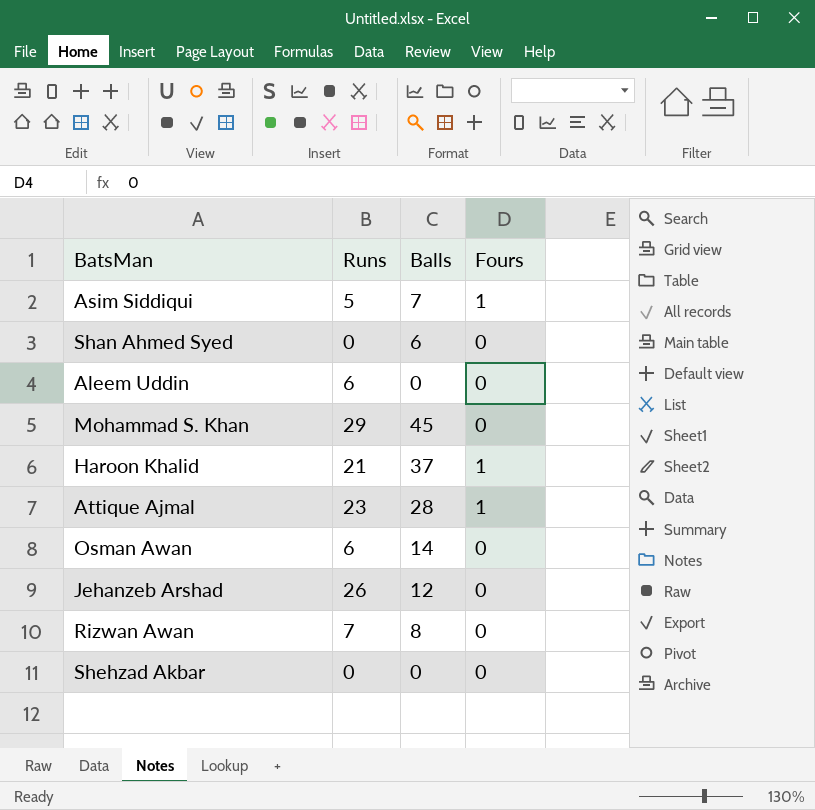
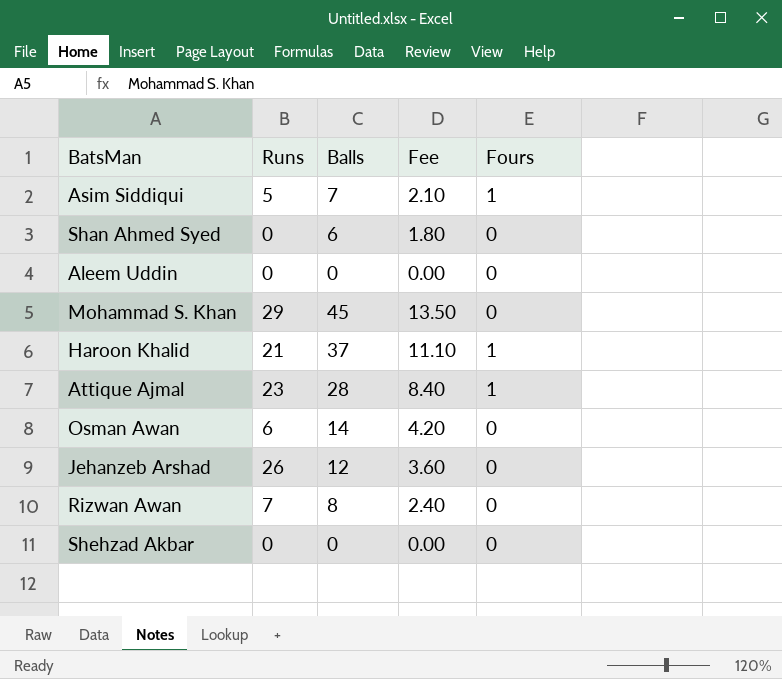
column Fee | formula: none -> [Balls] * 0.3
Aleem Uddin | Runs: 6 -> 0

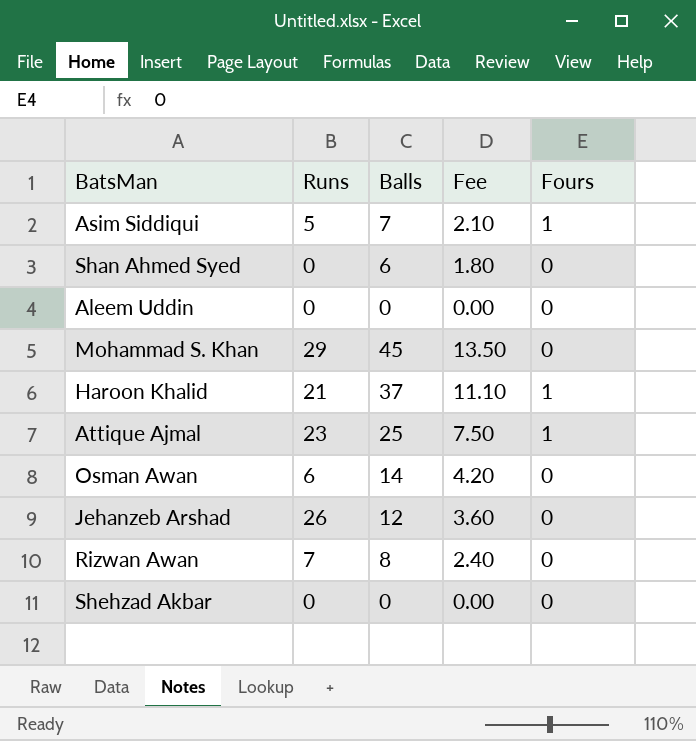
Attique Ajmal | Balls: 28 -> 25
Attique Ajmal | Fee: 8.40 -> 7.50

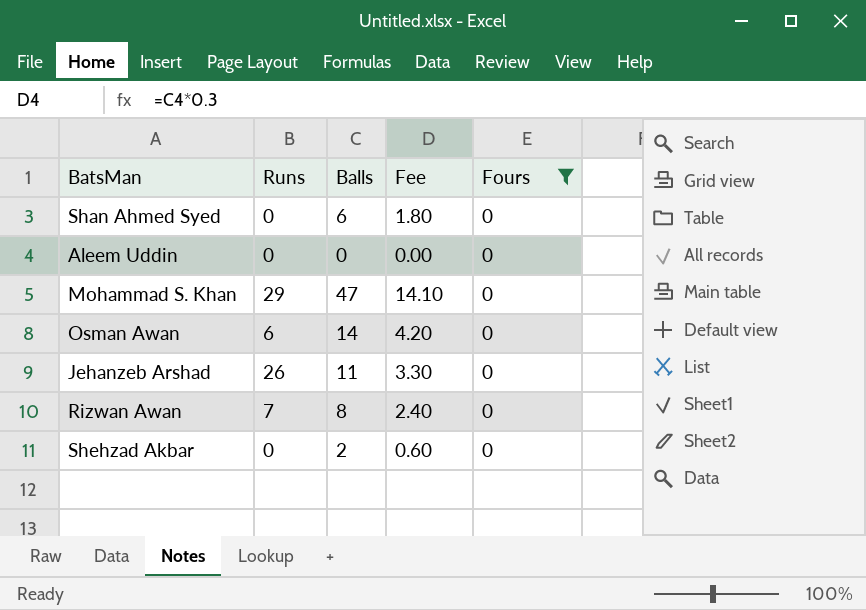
filter: none -> Fours = 0
Mohammad S. Khan | Balls: 45 -> 47
Mohammad S. Khan | Fee: 13.50 -> 14.10
Jehanzeb Arshad | Balls: 12 -> 11
Jehanzeb Arshad | Fee: 3.60 -> 3.30
Shehzad Akbar | Balls: 0 -> 2
Shehzad Akbar | Fee: 0.00 -> 0.60

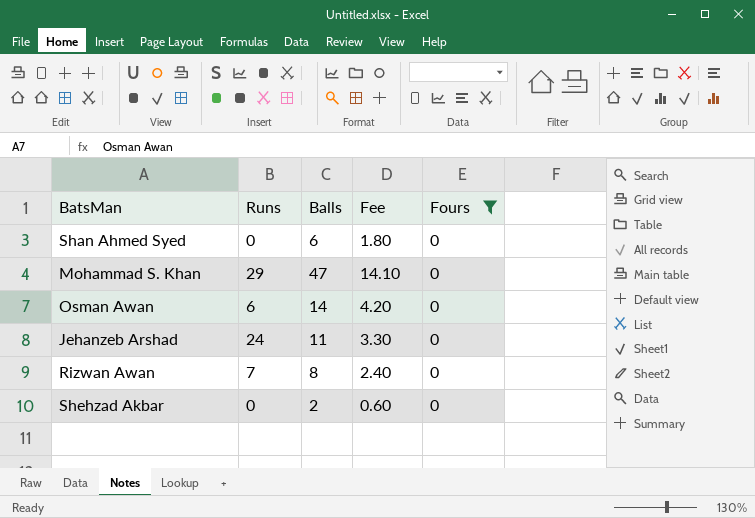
row Aleem Uddin: 0 | 0 | 0.00 | 0 -> none
Jehanzeb Arshad | Runs: 26 -> 24

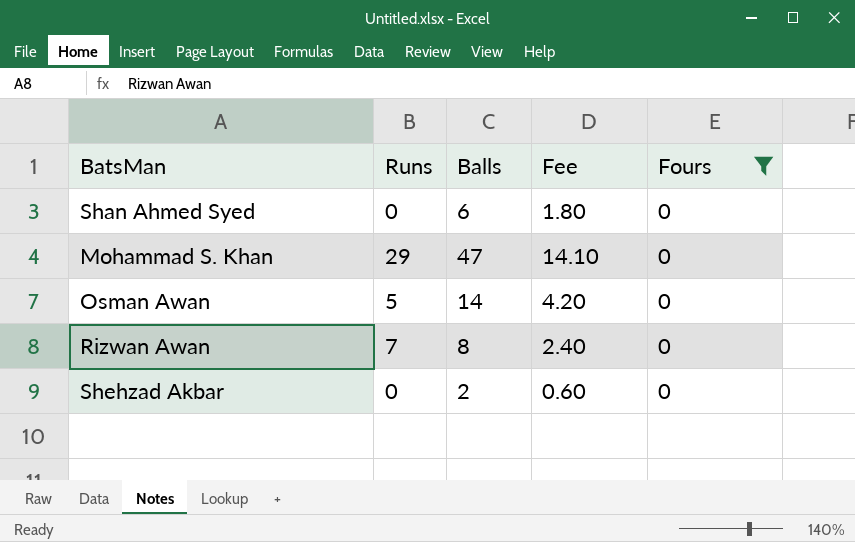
row Jehanzeb Arshad: 24 | 11 | 3.30 | 0 -> none
Osman Awan | Runs: 6 -> 5

